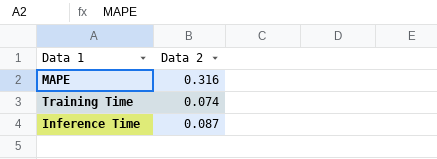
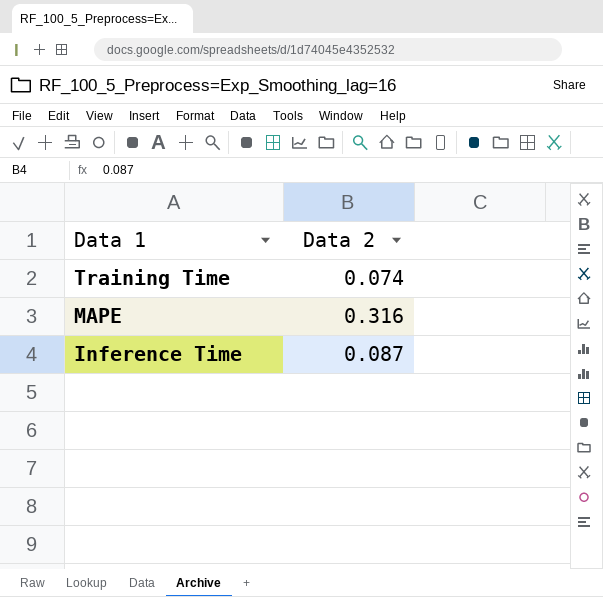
row order: none -> Data 1 descending

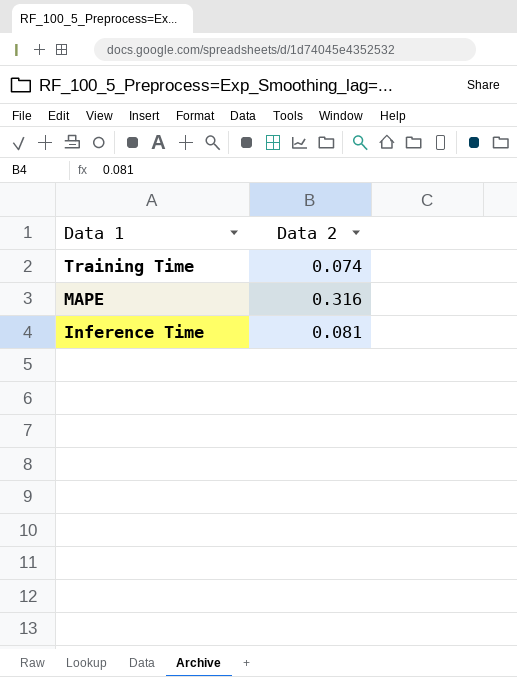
Inference Time | Data 2: 0.087 -> 0.081

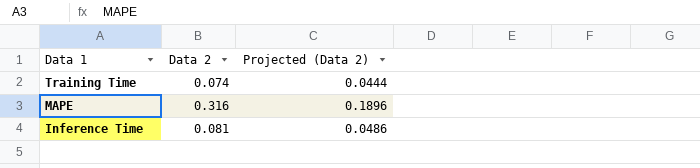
column Projected (Data 2) | formula: none -> [Data 2] * 0.6

